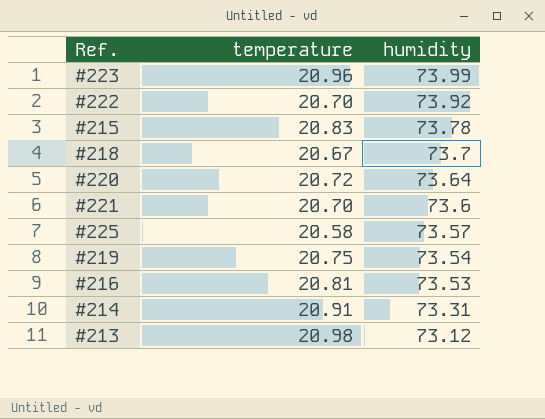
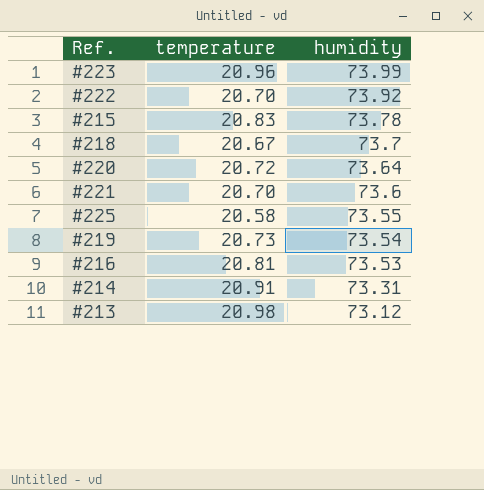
#225 | humidity: 73.57 -> 73.55
#219 | temperature: 20.75 -> 20.73

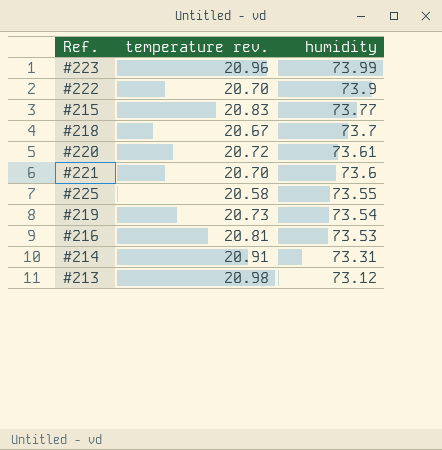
column name: temperature -> temperature rev.
#222 | humidity: 73.92 -> 73.9
#215 | humidity: 73.78 -> 73.77
#220 | humidity: 73.64 -> 73.61

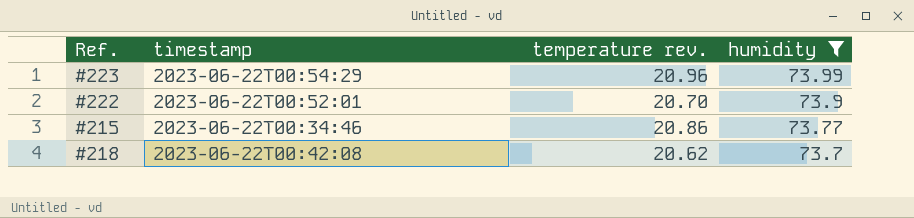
filter: none -> humidity >= 73.7
column timestamp | position: none -> 2
#215 | temperature rev.: 20.83 -> 20.86
#218 | temperature rev.: 20.67 -> 20.62

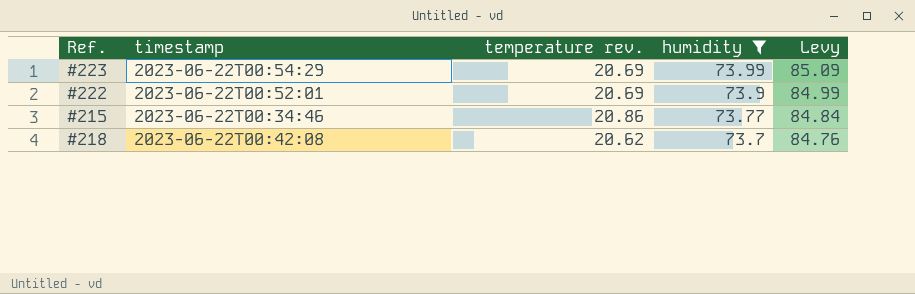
column Levy | formula: none -> [humidity] * 1.15
#223 | temperature rev.: 20.96 -> 20.69
#222 | temperature rev.: 20.70 -> 20.69

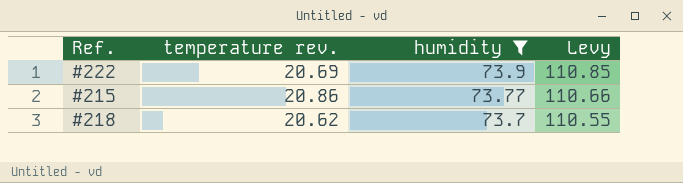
column timestamp | position: 2 -> none
column Levy | formula: [humidity] * 1.15 -> [humidity] * 1.5
row #223: 2023-06-22T00:54:29 | 20.69 | 73.99 | 85.09 -> none

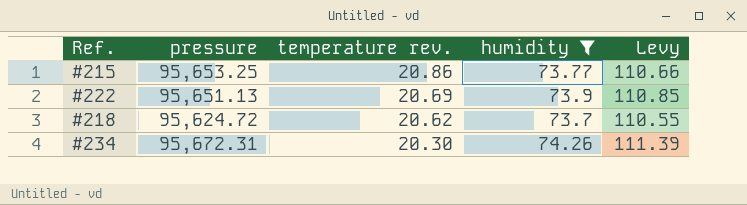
row order: humidity descending -> temperature rev. descending
column pressure | position: none -> 2
row #234: none -> 95,672.31 | 20.30 | 74.26 | 111.39

